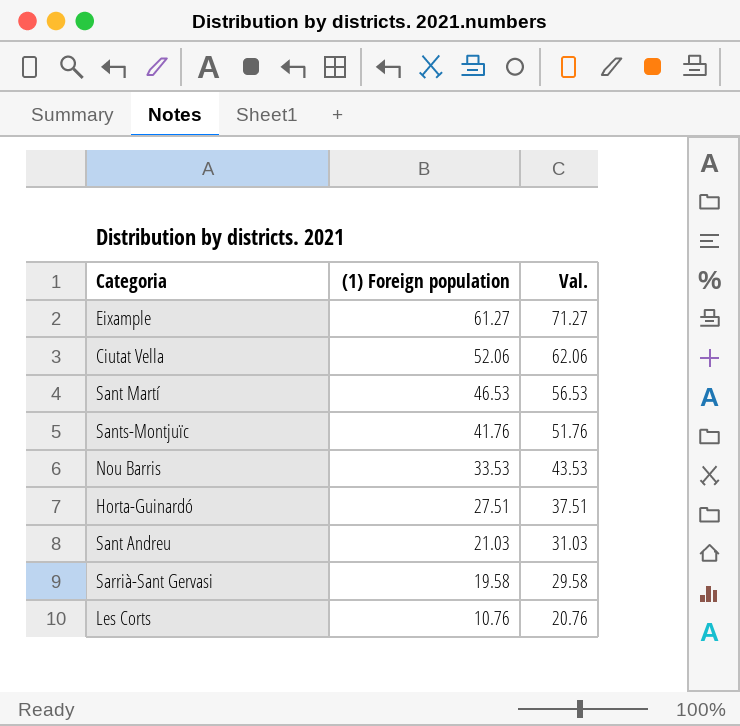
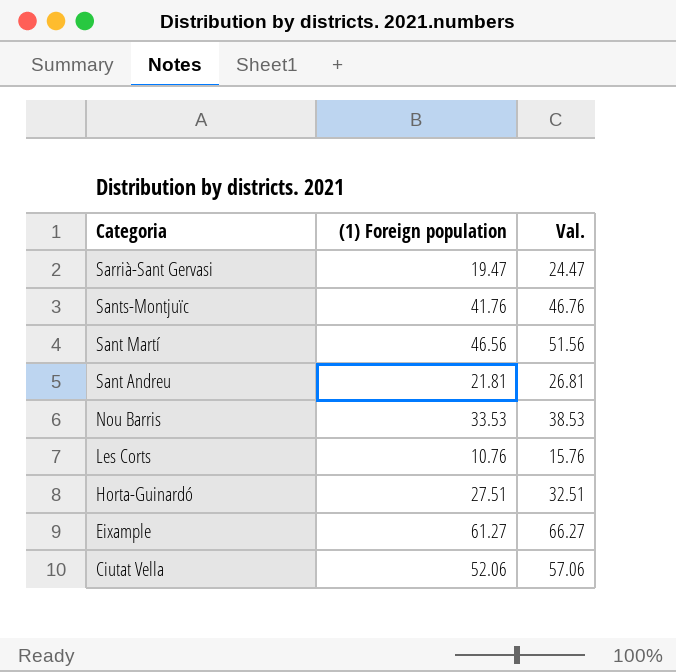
row order: (1) Foreign population descending -> Categoria descending
column Val. | formula: [(1) Foreign population] + 10 -> [(1) Foreign population] + 5
Sarrià-Sant Gervasi | (1) Foreign population: 19.58 -> 19.47
Sant Martí | (1) Foreign population: 46.53 -> 46.56
Sant Andreu | (1) Foreign population: 21.03 -> 21.81

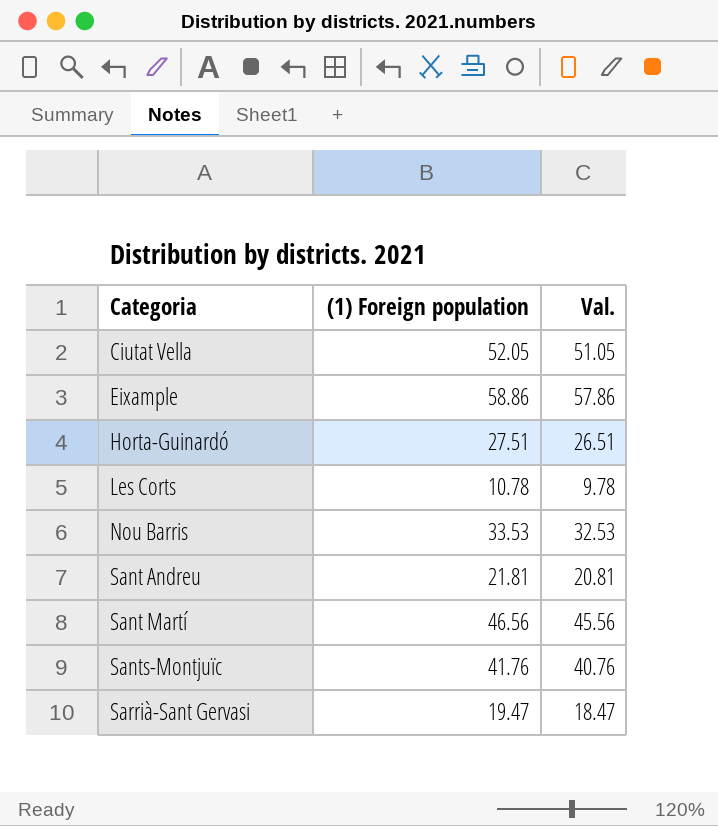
row order: Categoria descending -> Categoria ascending
column Val. | formula: [(1) Foreign population] + 5 -> [(1) Foreign population] - 1
Ciutat Vella | (1) Foreign population: 52.06 -> 52.05
Eixample | (1) Foreign population: 61.27 -> 58.86
Les Corts | (1) Foreign population: 10.76 -> 10.78

